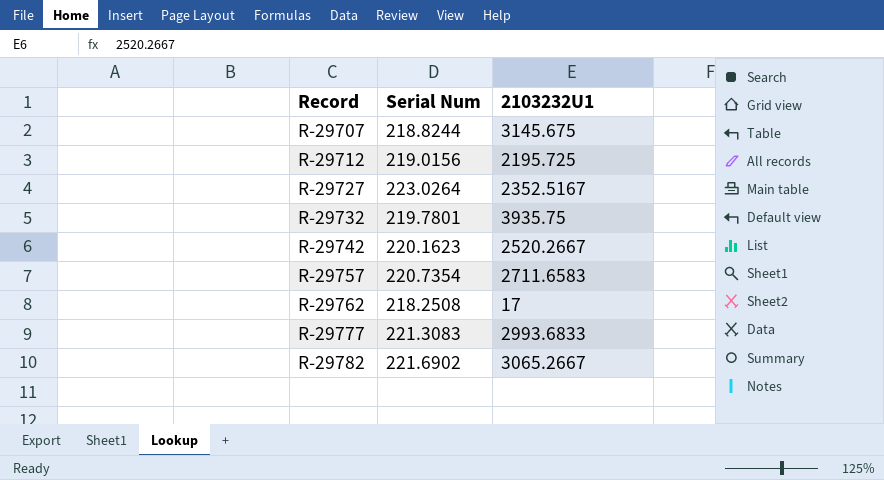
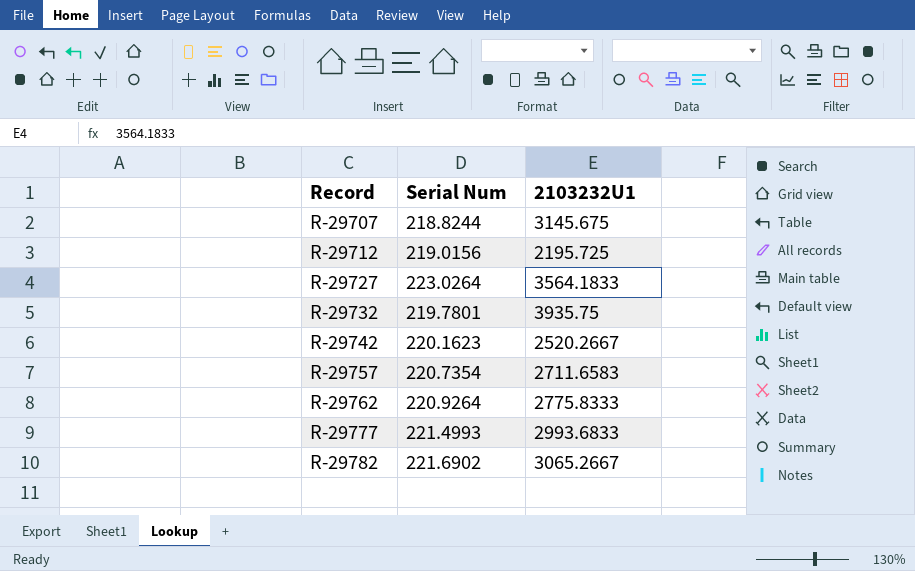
R-29727 | 2103232U1: 2352.5167 -> 3564.1833
R-29762 | Serial Num: 218.2508 -> 220.9264
R-29762 | 2103232U1: 17 -> 2775.8333
R-29777 | Serial Num: 221.3083 -> 221.4993

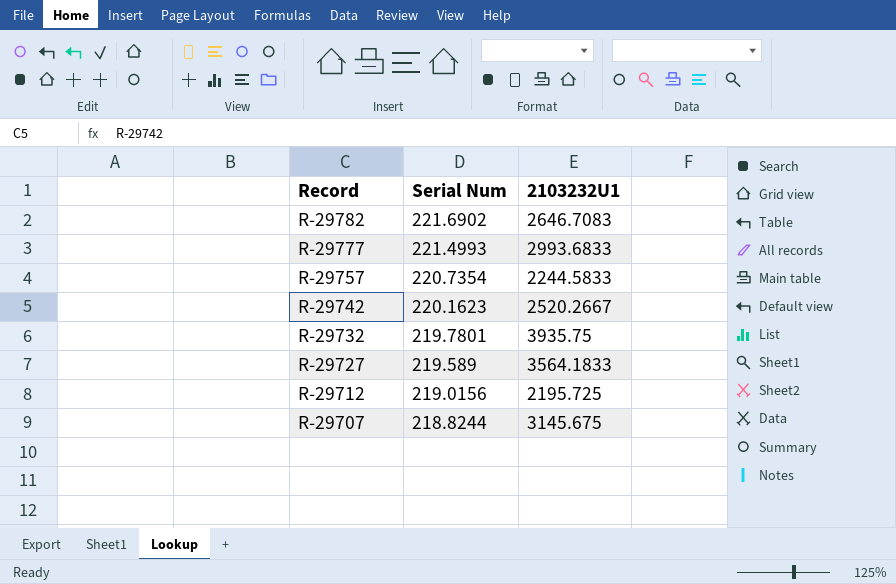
row order: Record ascending -> Record descending
row R-29762: 220.9264 | 2775.8333 -> none
R-29782 | 2103232U1: 3065.2667 -> 2646.7083
R-29757 | 2103232U1: 2711.6583 -> 2244.5833
R-29727 | Serial Num: 223.0264 -> 219.589

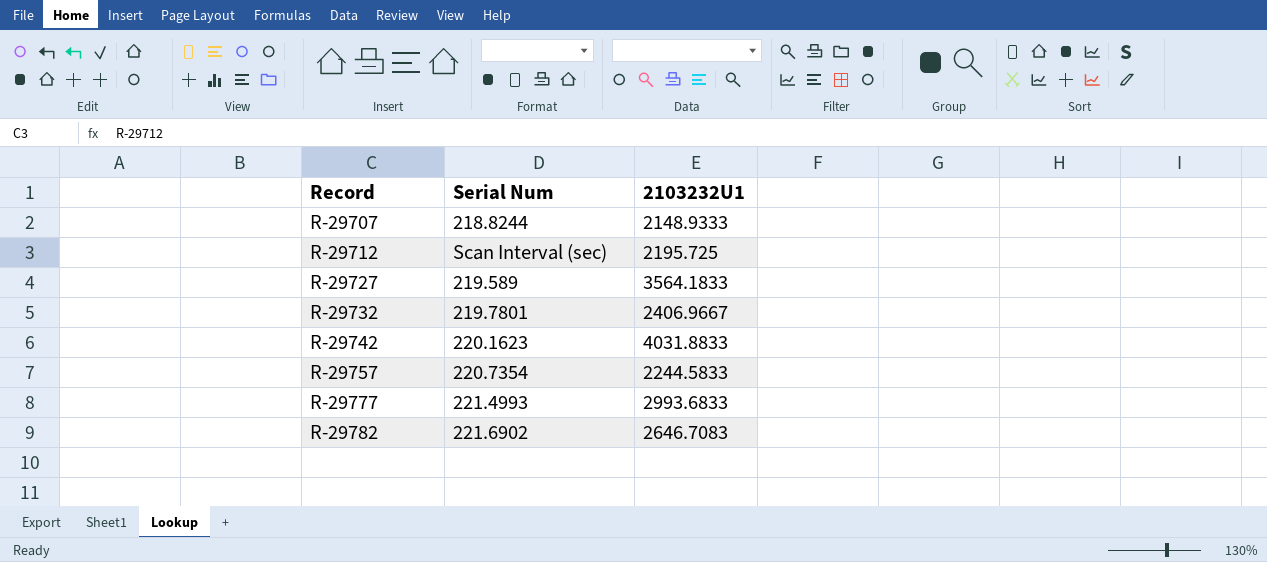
row order: Record descending -> Record ascending
R-29707 | 2103232U1: 3145.675 -> 2148.9333
R-29712 | Serial Num: 219.0156 -> Scan Interval (sec)
R-29732 | 2103232U1: 3935.75 -> 2406.9667
R-29742 | 2103232U1: 2520.2667 -> 4031.8833

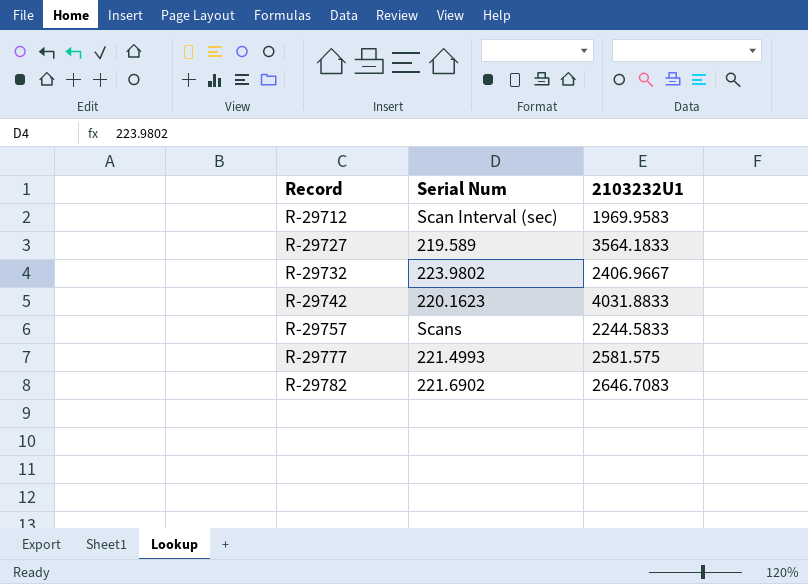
row R-29707: 218.8244 | 2148.9333 -> none
R-29712 | 2103232U1: 2195.725 -> 1969.9583
R-29732 | Serial Num: 219.7801 -> 223.9802
R-29757 | Serial Num: 220.7354 -> Scans
R-29777 | 2103232U1: 2993.6833 -> 2581.575

